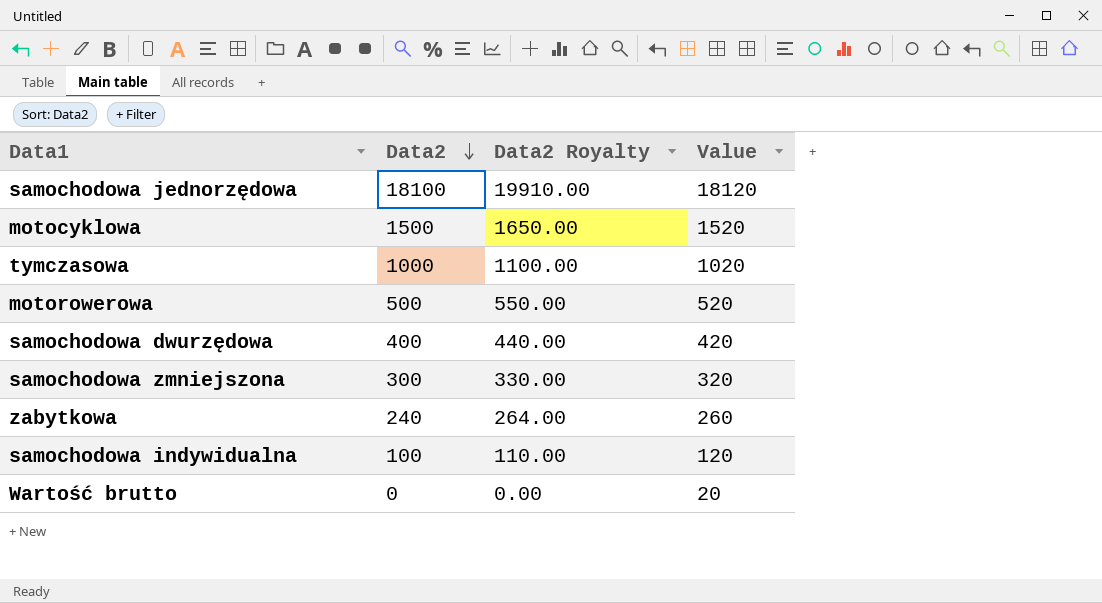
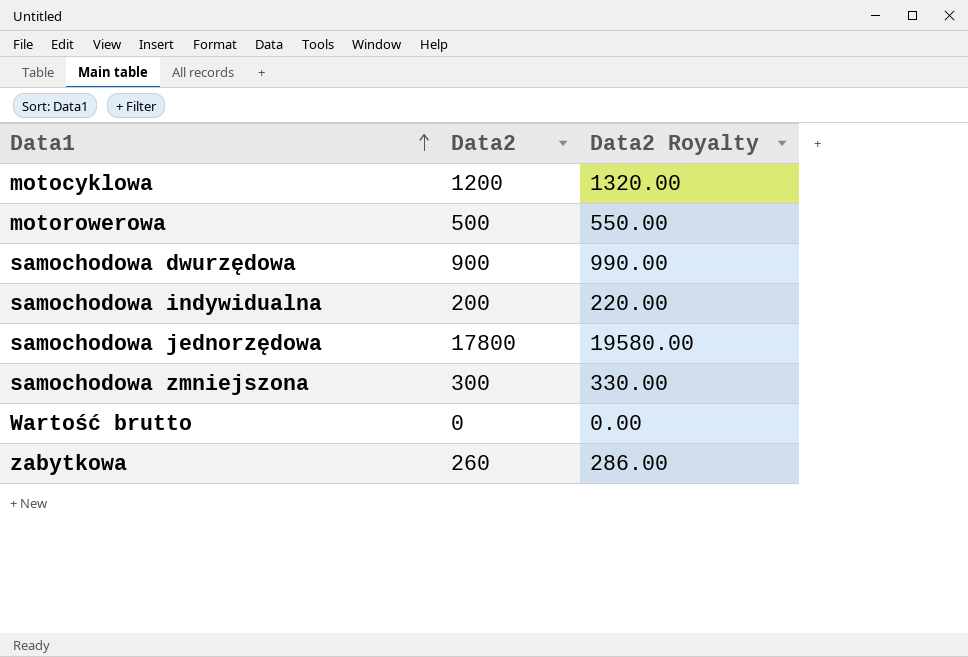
row order: Data2 descending -> Data1 ascending
column Value | formula: [Data2] + 20 -> none
row tymczasowa: 1000 | 1100.00 | 1020 -> none
motocyklowa | Data2: 1500 -> 1200
motocyklowa | Data2 Royalty: 1650.00 -> 1320.00
samochodowa dwurzędowa | Data2: 400 -> 900
samochodowa dwurzędowa | Data2 Royalty: 440.00 -> 990.00
samochodowa indywidualna | Data2: 100 -> 200
samochodowa indywidualna | Data2 Royalty: 110.00 -> 220.00
samochodowa jednorzędowa | Data2: 18100 -> 17800
samochodowa jednorzędowa | Data2 Royalty: 19910.00 -> 19580.00
zabytkowa | Data2: 240 -> 260
zabytkowa | Data2 Royalty: 264.00 -> 286.00

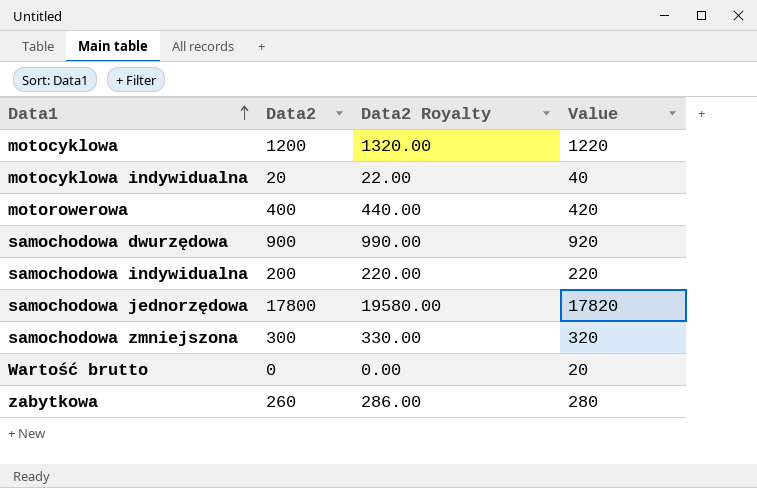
column Value | formula: none -> [Data2] + 20
row motocyklowa indywidualna: none -> 20 | 22.00 | 40
motorowerowa | Data2: 500 -> 400
motorowerowa | Data2 Royalty: 550.00 -> 440.00

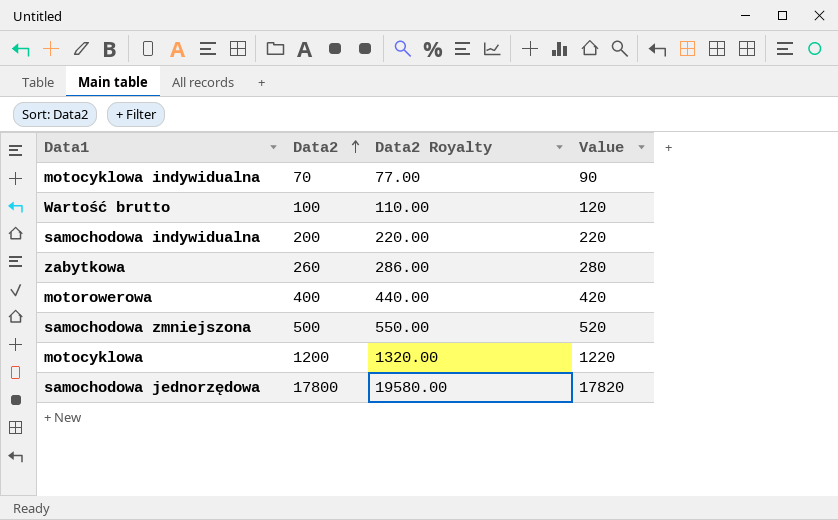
row order: Data1 ascending -> Data2 ascending
row samochodowa dwurzędowa: 900 | 990.00 | 920 -> none
motocyklowa indywidualna | Data2: 20 -> 70
motocyklowa indywidualna | Data2 Royalty: 22.00 -> 77.00
motocyklowa indywidualna | Value: 40 -> 90
Wartość brutto | Data2: 0 -> 100
Wartość brutto | Data2 Royalty: 0.00 -> 110.00
Wartość brutto | Value: 20 -> 120
samochodowa zmniejszona | Data2: 300 -> 500
samochodowa zmniejszona | Data2 Royalty: 330.00 -> 550.00
samochodowa zmniejszona | Value: 320 -> 520

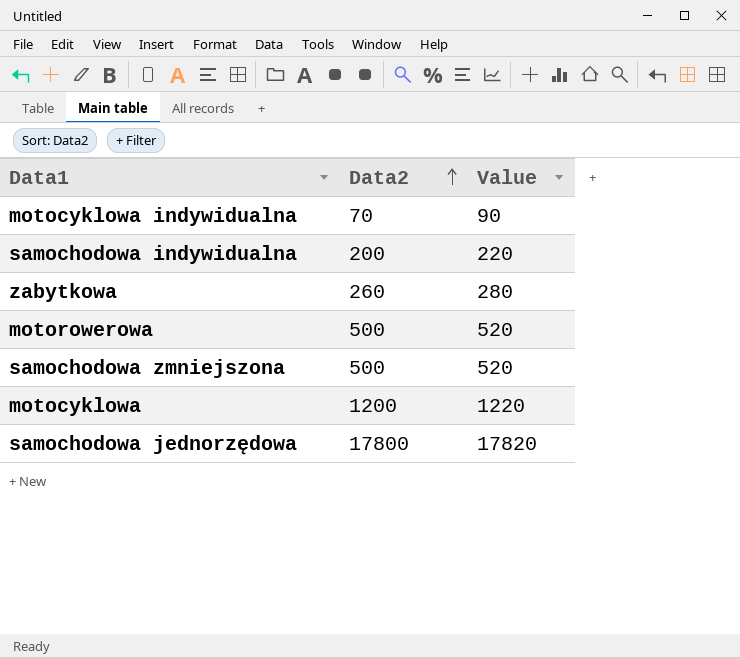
column Data2 Royalty | formula: [Data2] * 1.1 -> none
row Wartość brutto: 100 | 110.00 | 120 -> none
motorowerowa | Data2: 400 -> 500
motorowerowa | Value: 420 -> 520

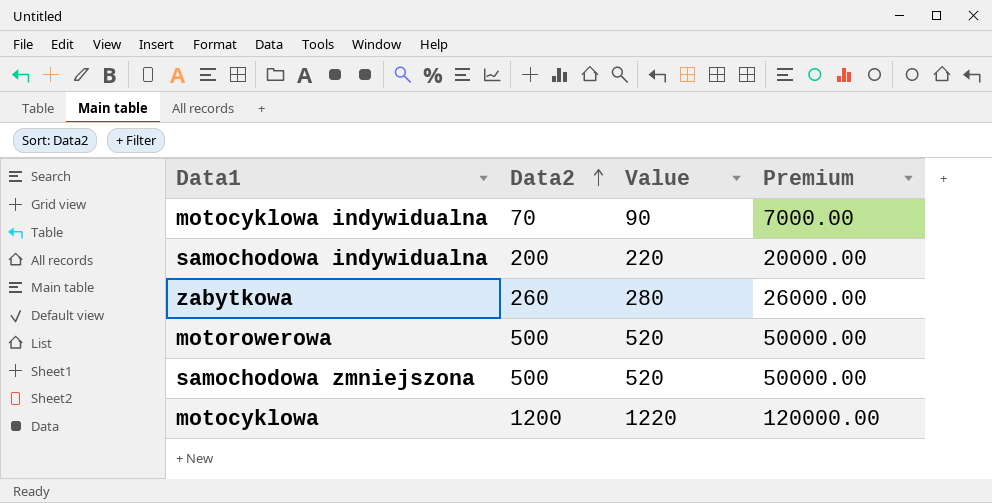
column Premium | formula: none -> [Data2] * 100
row samochodowa jednorzędowa: 17800 | 17820 -> none

